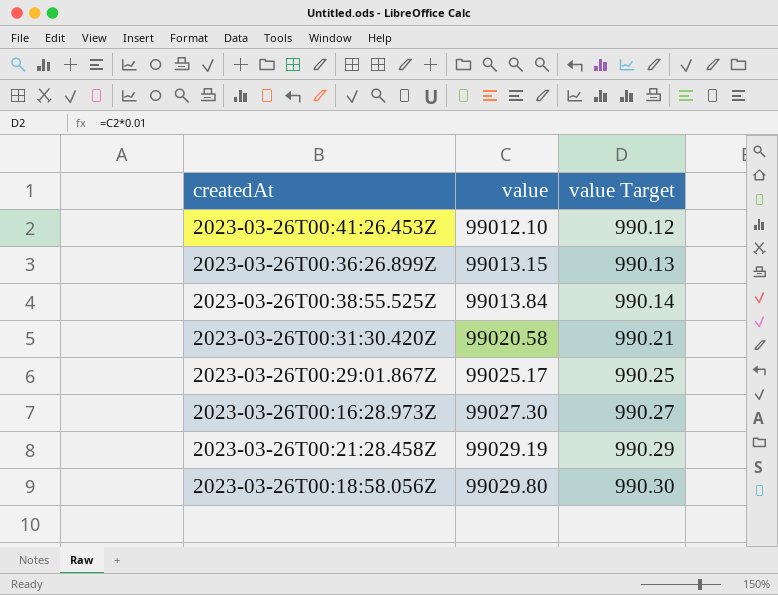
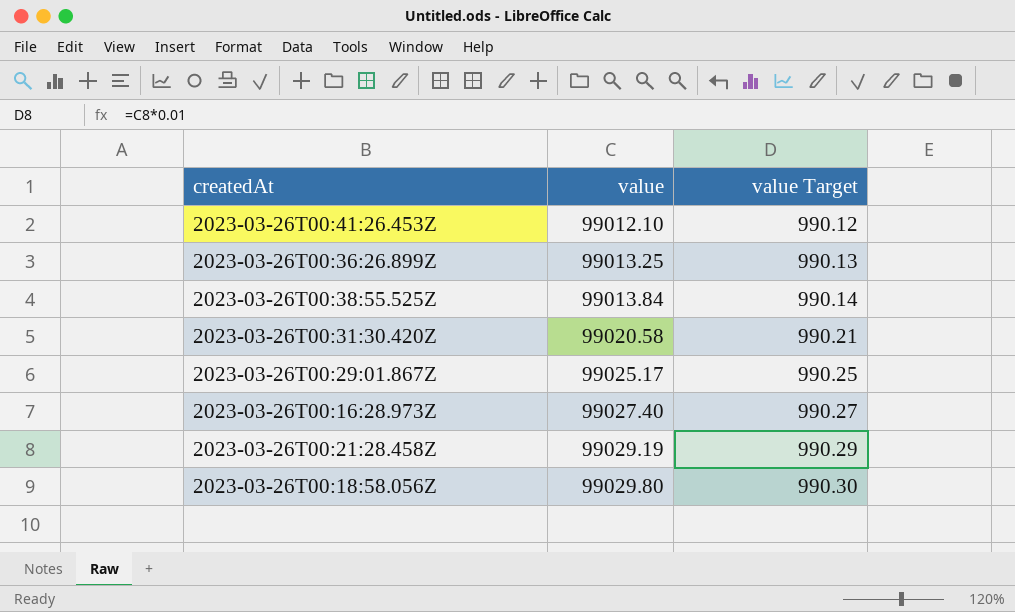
2023-03-26T00:36:26.899Z | value: 99013.15 -> 99013.25
2023-03-26T00:16:28.973Z | value: 99027.30 -> 99027.40

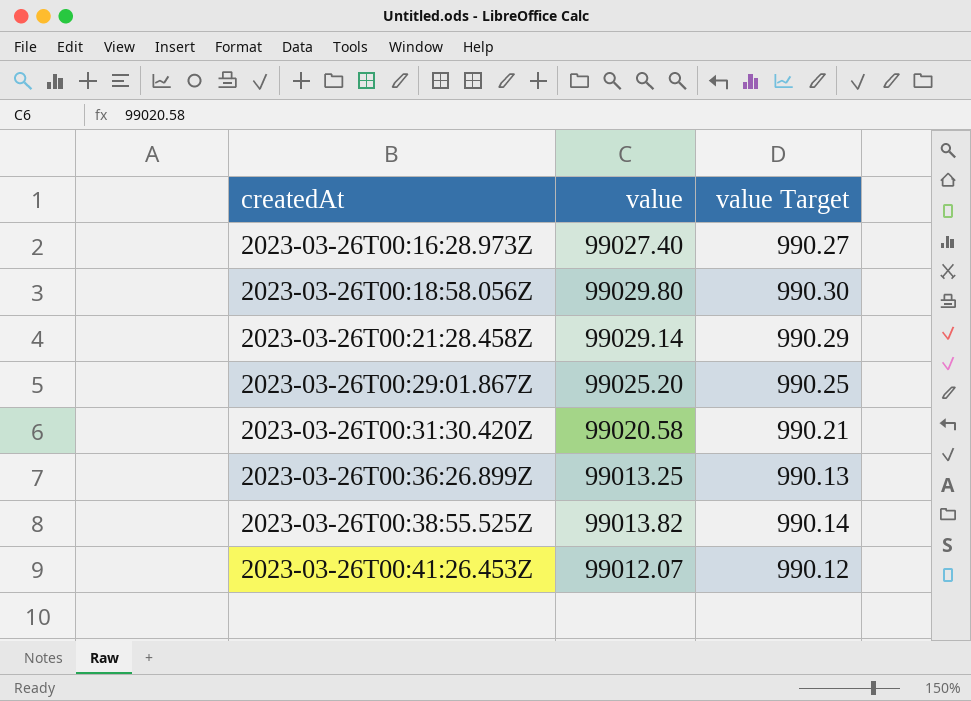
row order: value ascending -> createdAt ascending
2023-03-26T00:21:28.458Z | value: 99029.19 -> 99029.14
2023-03-26T00:29:01.867Z | value: 99025.17 -> 99025.20
2023-03-26T00:38:55.525Z | value: 99013.84 -> 99013.82
2023-03-26T00:41:26.453Z | value: 99012.10 -> 99012.07

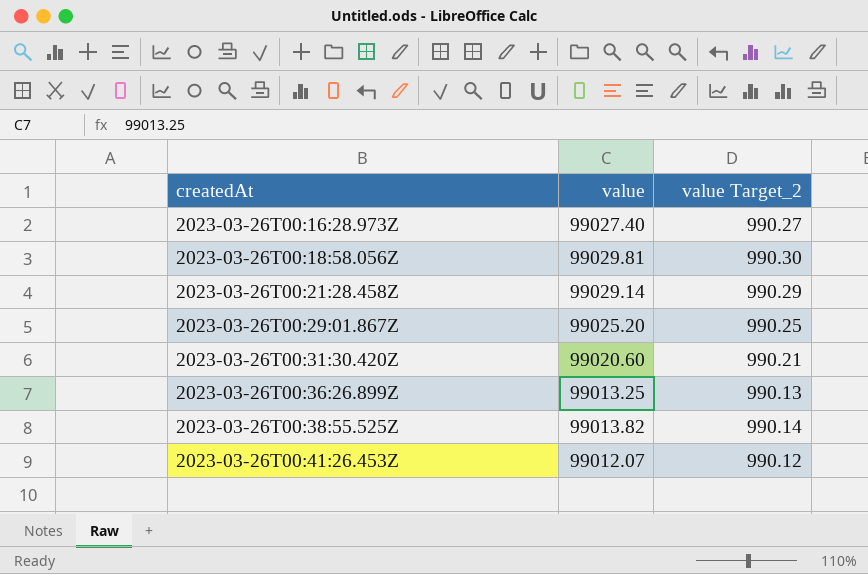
column name: value Target -> value Target_2
2023-03-26T00:18:58.056Z | value: 99029.80 -> 99029.81
2023-03-26T00:31:30.420Z | value: 99020.58 -> 99020.60

